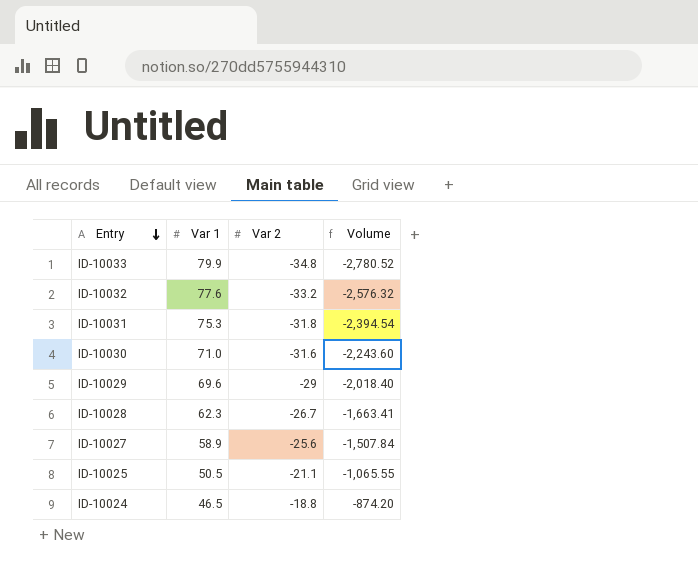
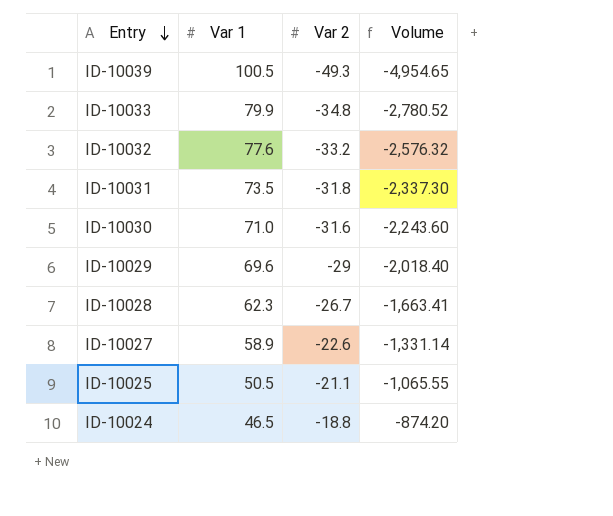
row ID-10039: none -> 100.5 | -49.3 | -4,954.65
ID-10031 | Var 1: 75.3 -> 73.5
ID-10031 | Volume: -2,394.54 -> -2,337.30
ID-10027 | Var 2: -25.6 -> -22.6
ID-10027 | Volume: -1,507.84 -> -1,331.14

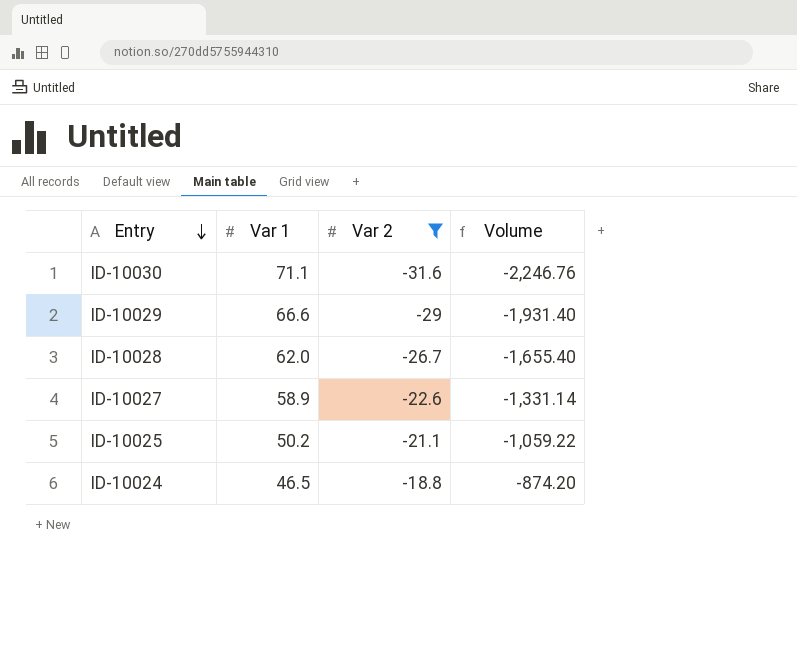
filter: none -> Var 2 >= -31.6
ID-10030 | Var 1: 71.0 -> 71.1
ID-10030 | Volume: -2,243.60 -> -2,246.76
ID-10029 | Var 1: 69.6 -> 66.6
ID-10029 | Volume: -2,018.40 -> -1,931.40
ID-10028 | Var 1: 62.3 -> 62.0
ID-10028 | Volume: -1,663.41 -> -1,655.40
ID-10025 | Var 1: 50.5 -> 50.2
ID-10025 | Volume: -1,065.55 -> -1,059.22

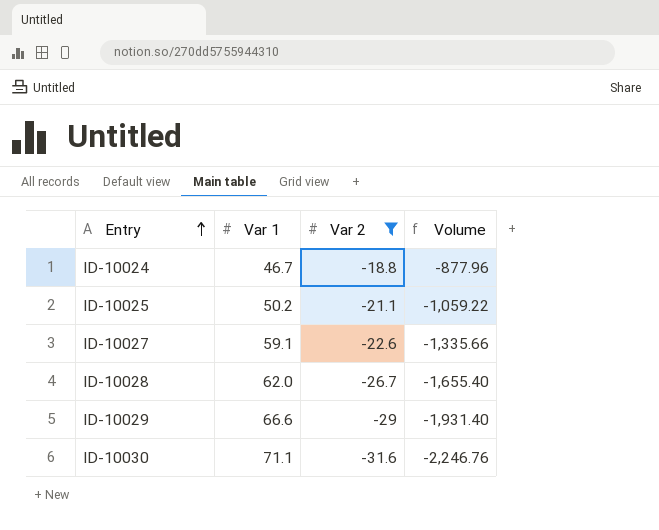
row order: Entry descending -> Entry ascending
ID-10024 | Var 1: 46.5 -> 46.7
ID-10024 | Volume: -874.20 -> -877.96
ID-10027 | Var 1: 58.9 -> 59.1
ID-10027 | Volume: -1,331.14 -> -1,335.66

